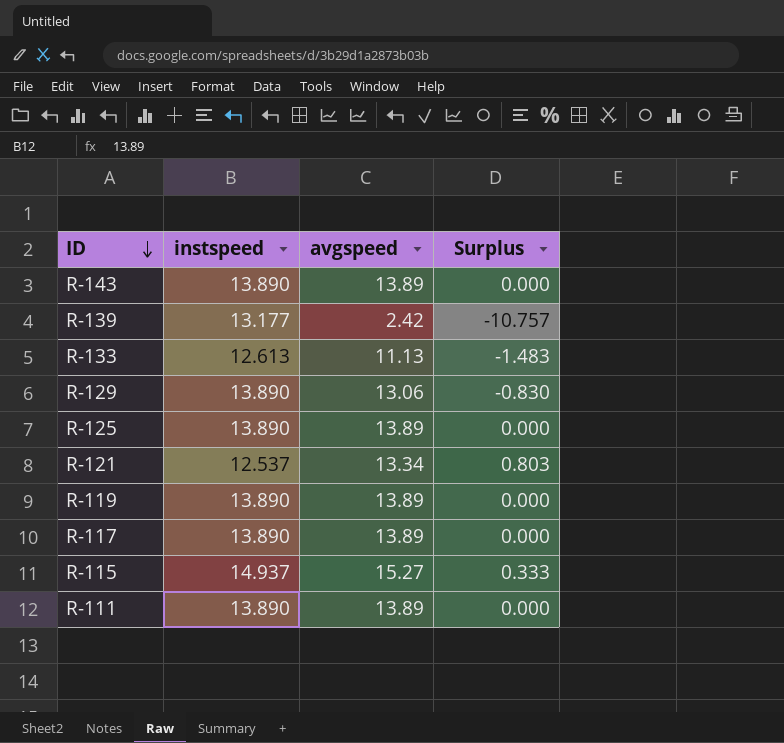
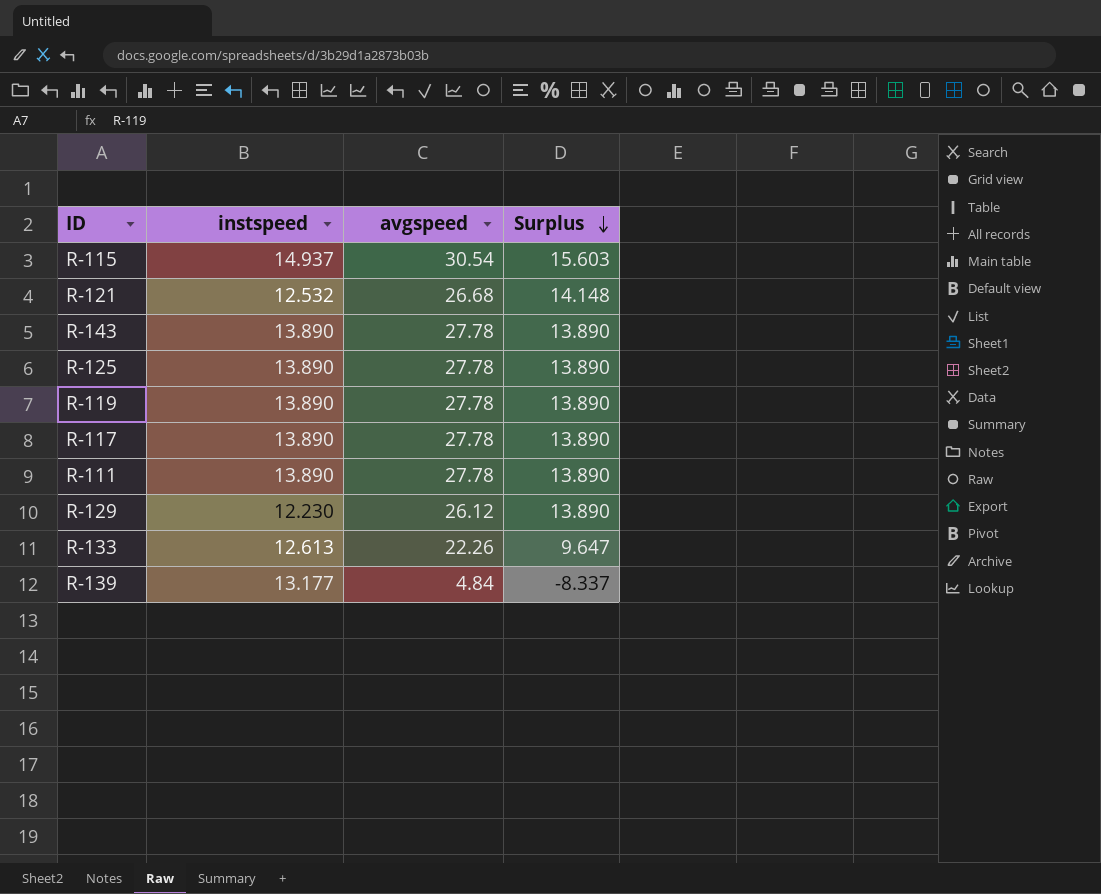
row order: ID descending -> Surplus descending
R-115 | avgspeed: 15.27 -> 30.54
R-115 | Surplus: 0.333 -> 15.603
R-121 | instspeed: 12.537 -> 12.532
R-121 | avgspeed: 13.34 -> 26.68
R-121 | Surplus: 0.803 -> 14.148
R-143 | avgspeed: 13.89 -> 27.78
R-143 | Surplus: 0.000 -> 13.890
R-125 | avgspeed: 13.89 -> 27.78
R-125 | Surplus: 0.000 -> 13.890
R-119 | avgspeed: 13.89 -> 27.78
R-119 | Surplus: 0.000 -> 13.890
R-117 | avgspeed: 13.89 -> 27.78
R-117 | Surplus: 0.000 -> 13.890
R-111 | avgspeed: 13.89 -> 27.78
R-111 | Surplus: 0.000 -> 13.890
R-129 | instspeed: 13.890 -> 12.230
R-129 | avgspeed: 13.06 -> 26.12
R-129 | Surplus: -0.830 -> 13.890
R-133 | avgspeed: 11.13 -> 22.26
R-133 | Surplus: -1.483 -> 9.647
R-139 | avgspeed: 2.42 -> 4.84
R-139 | Surplus: -10.757 -> -8.337

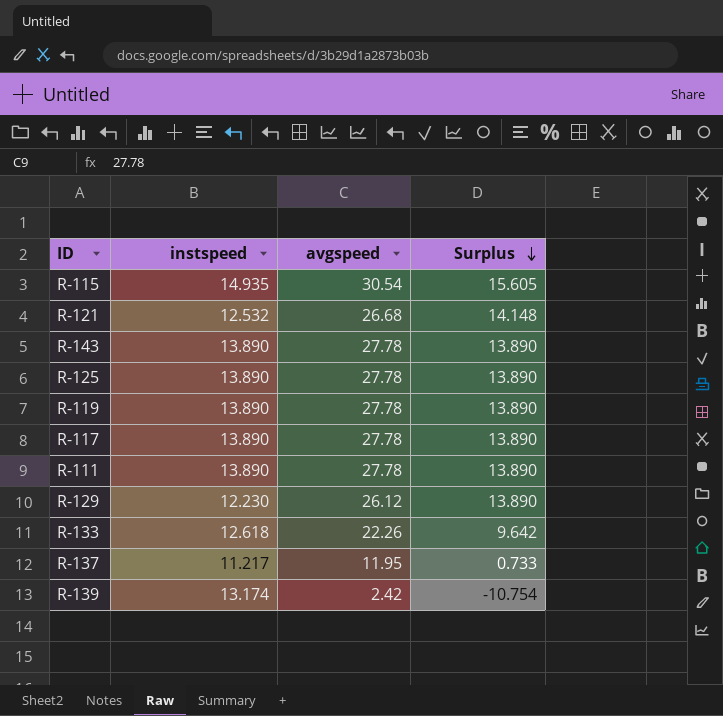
R-115 | instspeed: 14.937 -> 14.935
R-115 | Surplus: 15.603 -> 15.605
R-133 | instspeed: 12.613 -> 12.618
R-133 | Surplus: 9.647 -> 9.642
row R-137: none -> 11.217 | 11.95 | 0.733
R-139 | instspeed: 13.177 -> 13.174
R-139 | avgspeed: 4.84 -> 2.42
R-139 | Surplus: -8.337 -> -10.754

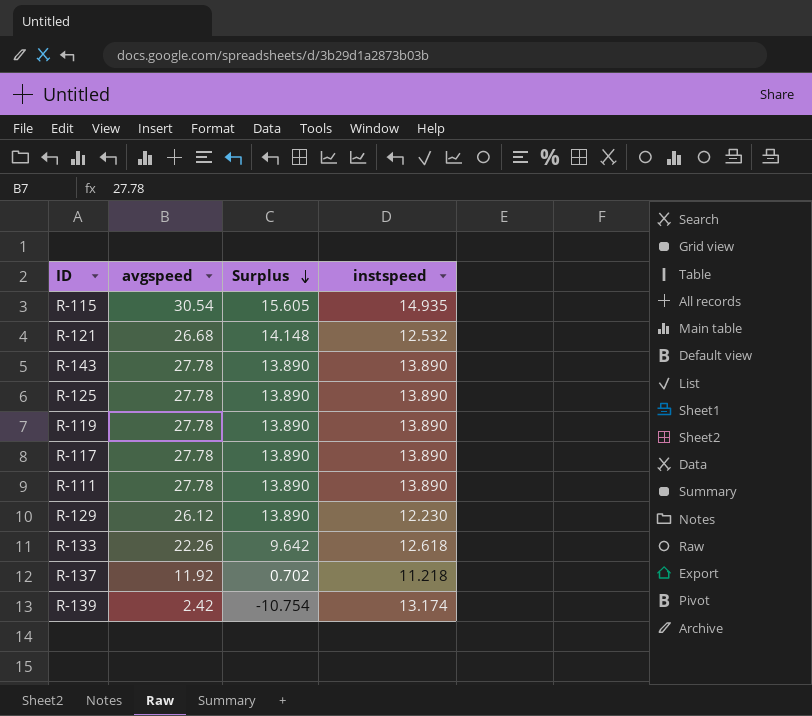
column instspeed | position: 2 -> 4
R-137 | avgspeed: 11.95 -> 11.92
R-137 | Surplus: 0.733 -> 0.702
R-137 | instspeed: 11.217 -> 11.218

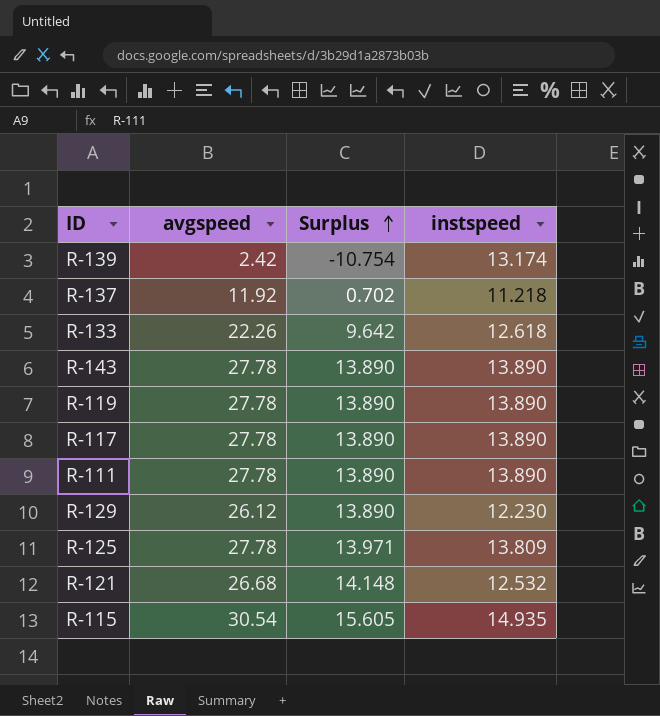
row order: Surplus descending -> Surplus ascending
R-125 | Surplus: 13.890 -> 13.971
R-125 | instspeed: 13.890 -> 13.809

